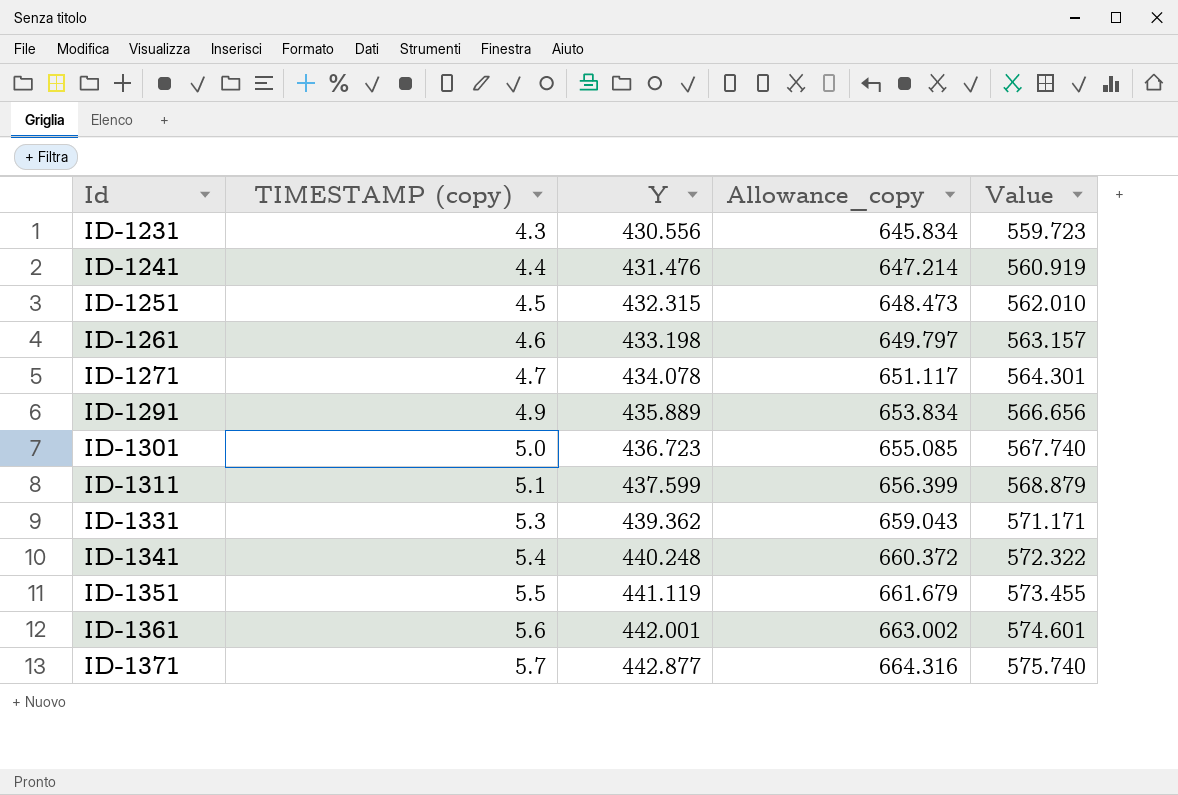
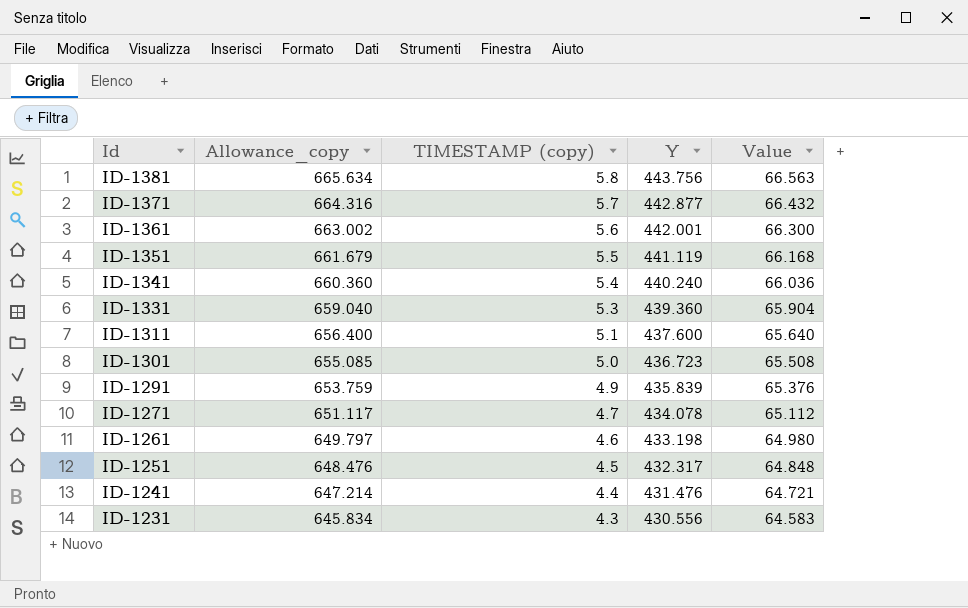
row order: Id ascending -> Id descending
column Allowance_copy | position: 4 -> 2
column Value | formula: [Y] * 1.3 -> [Y] * 0.15
row ID-1381: none -> 665.634 | 5.8 | 443.756 | 66.563
ID-1341 | Allowance_copy: 660.372 -> 660.360
ID-1341 | Y: 440.248 -> 440.240
ID-1331 | Allowance_copy: 659.043 -> 659.040
ID-1331 | Y: 439.362 -> 439.360
ID-1311 | Allowance_copy: 656.399 -> 656.400
ID-1311 | Y: 437.599 -> 437.600
ID-1291 | Allowance_copy: 653.834 -> 653.759
ID-1291 | Y: 435.889 -> 435.839
ID-1251 | Allowance_copy: 648.473 -> 648.476
ID-1251 | Y: 432.315 -> 432.317

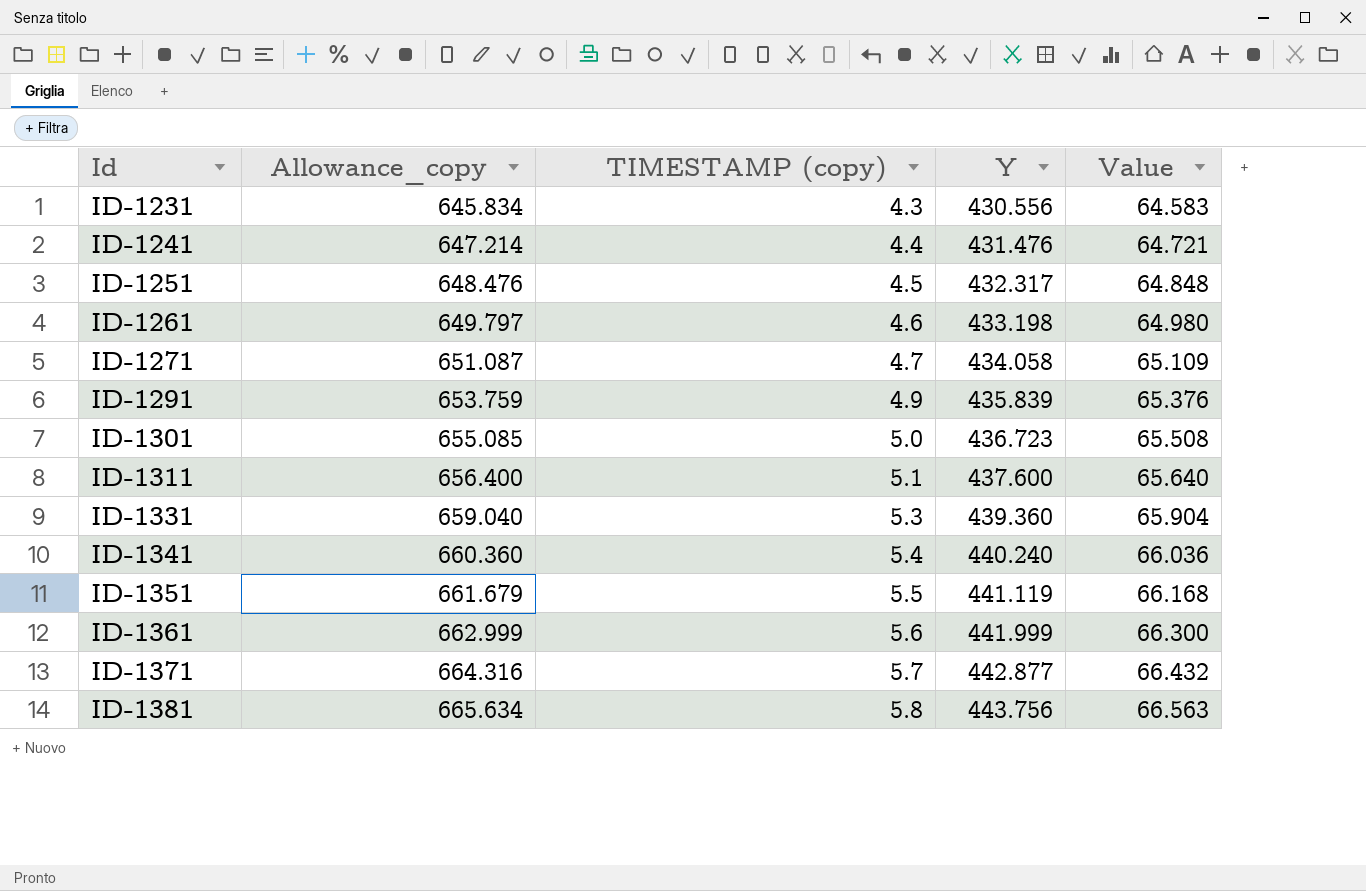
row order: Id descending -> Id ascending
ID-1271 | Allowance_copy: 651.117 -> 651.087
ID-1271 | Y: 434.078 -> 434.058
ID-1271 | Value: 65.112 -> 65.109
ID-1361 | Allowance_copy: 663.002 -> 662.999
ID-1361 | Y: 442.001 -> 441.999

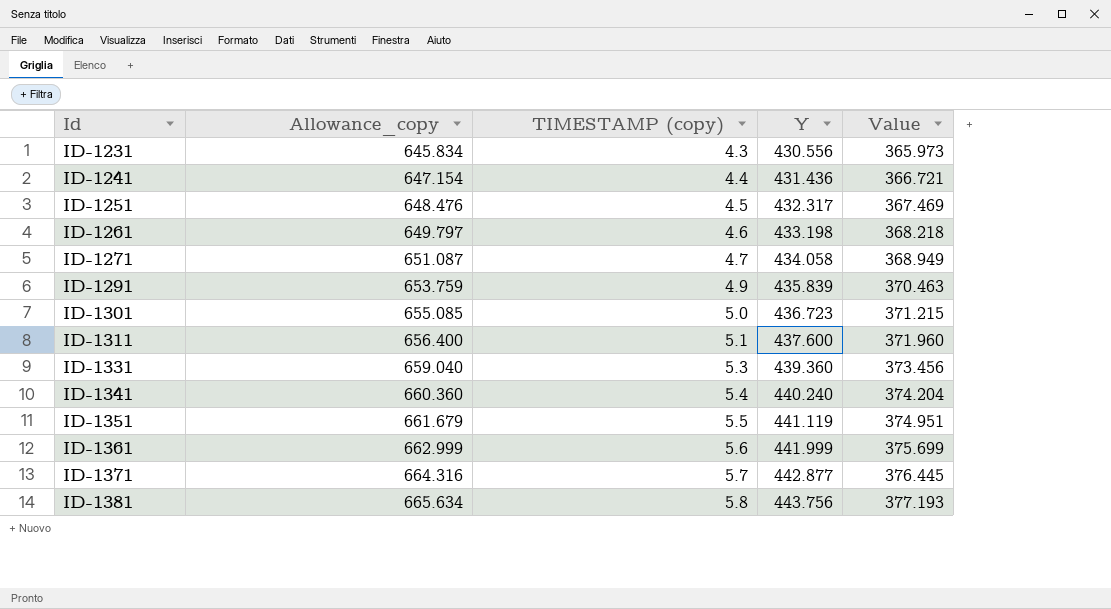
column Value | formula: [Y] * 0.15 -> [Y] * 0.85
ID-1241 | Allowance_copy: 647.214 -> 647.154
ID-1241 | Y: 431.476 -> 431.436

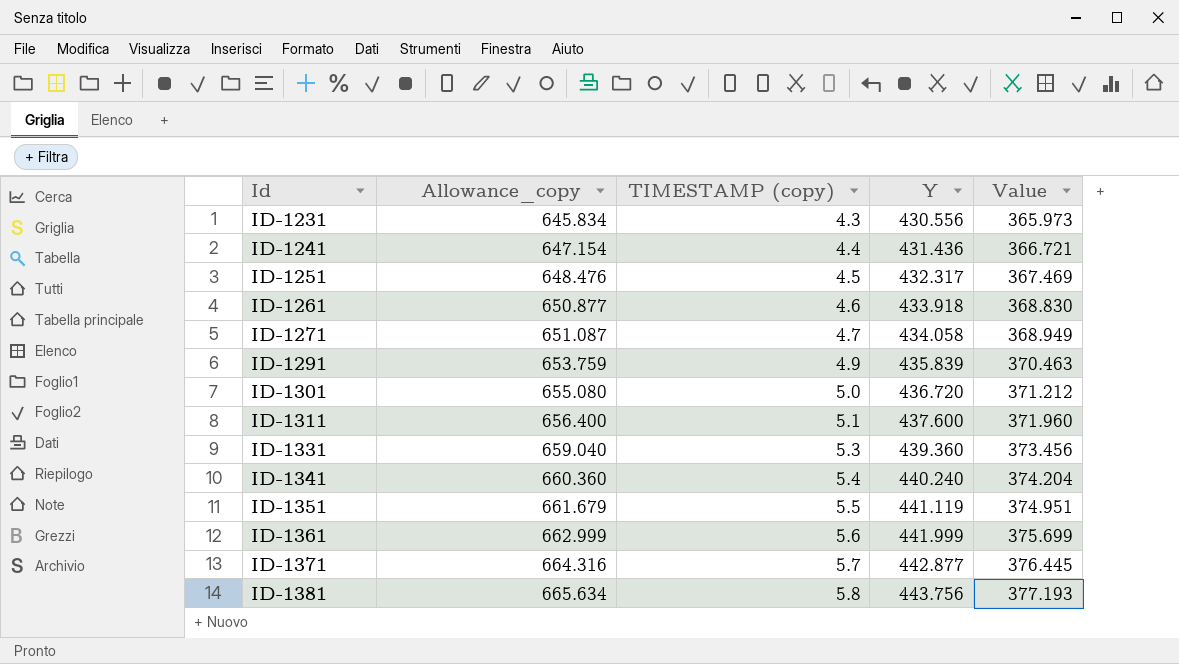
ID-1261 | Allowance_copy: 649.797 -> 650.877
ID-1261 | Y: 433.198 -> 433.918
ID-1261 | Value: 368.218 -> 368.830
ID-1301 | Allowance_copy: 655.085 -> 655.080
ID-1301 | Y: 436.723 -> 436.720
ID-1301 | Value: 371.215 -> 371.212

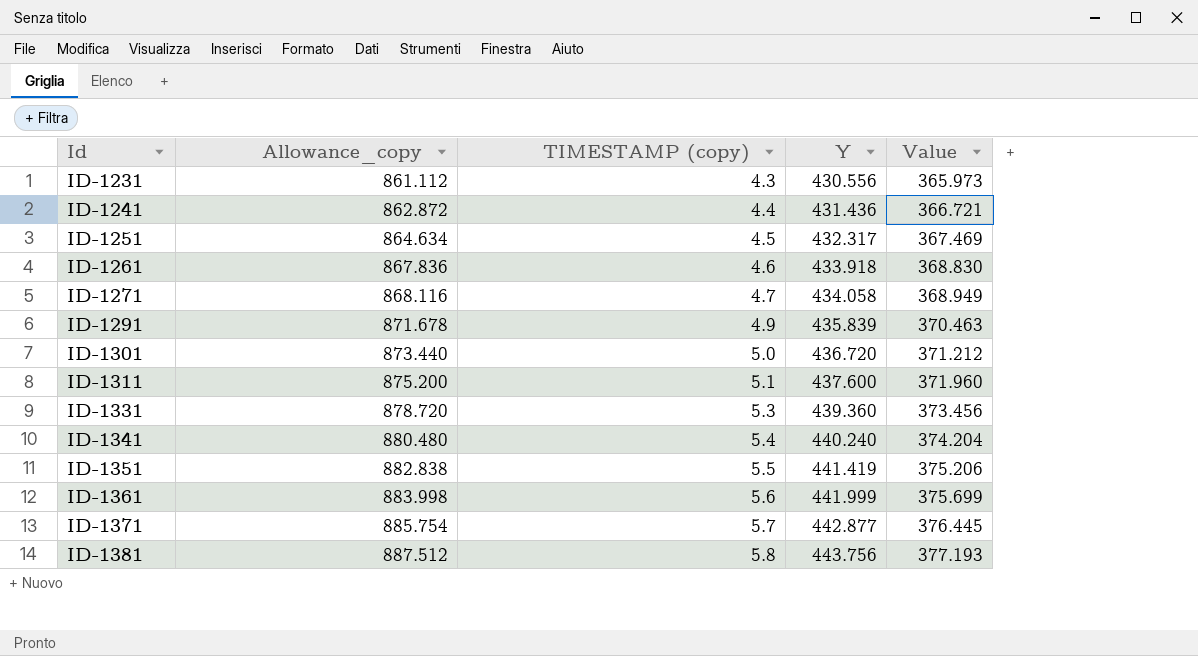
column Allowance_copy | formula: [Y] * 1.5 -> [Y] * 2
ID-1351 | Y: 441.119 -> 441.419
ID-1351 | Value: 374.951 -> 375.206

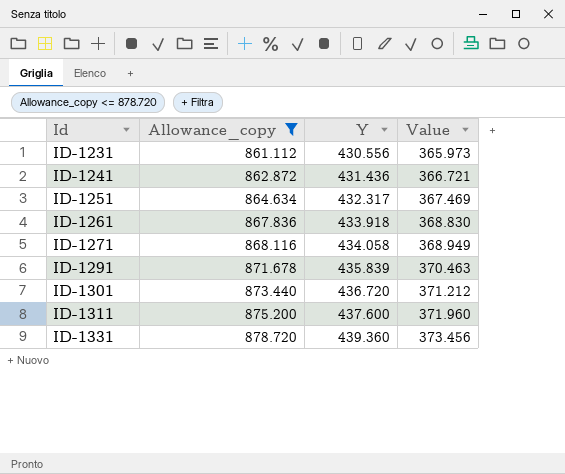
filter: none -> Allowance_copy <= 878.720
column TIMESTAMP (copy) | position: 3 -> none

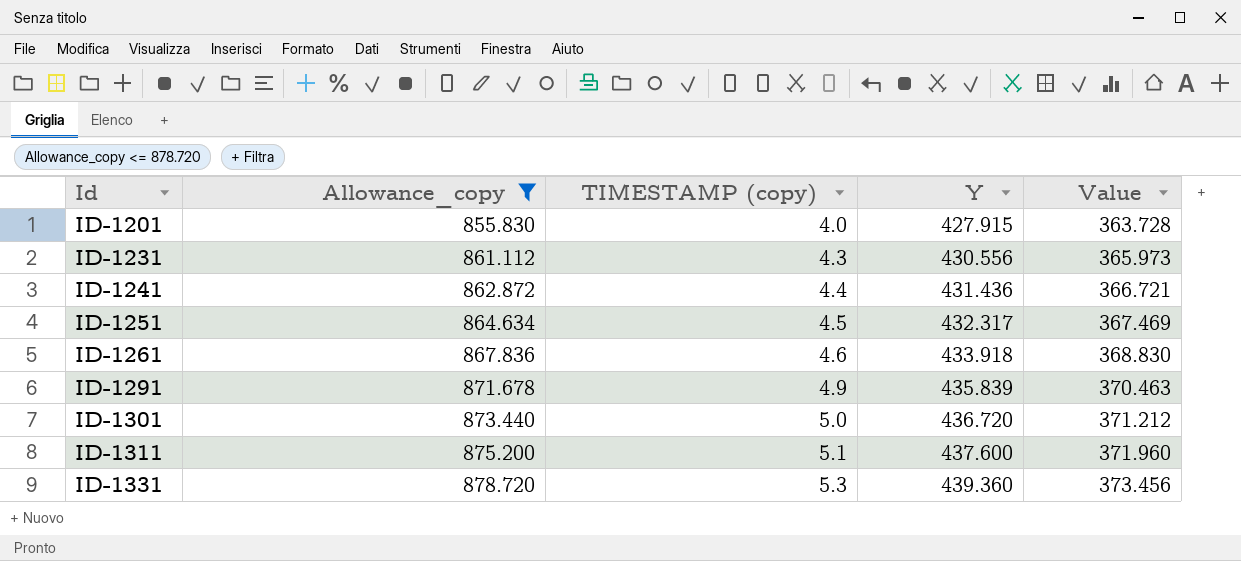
column TIMESTAMP (copy) | position: none -> 3
row ID-1271: 868.116 | 434.058 | 368.949 -> none
row ID-1201: none -> 855.830 | 4.0 | 427.915 | 363.728

